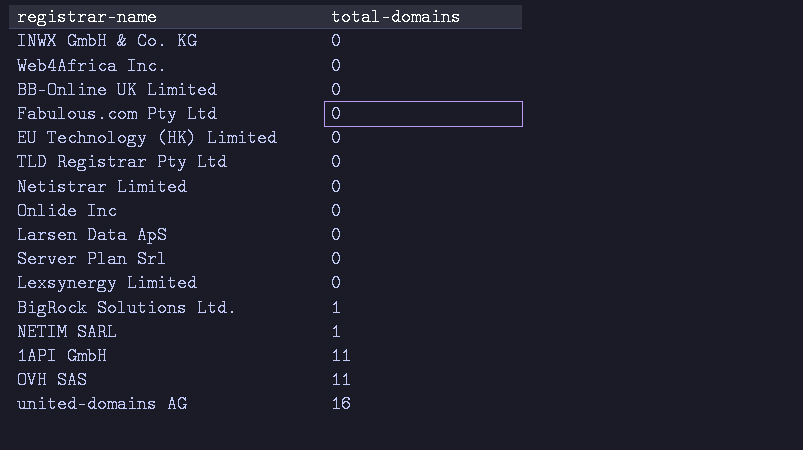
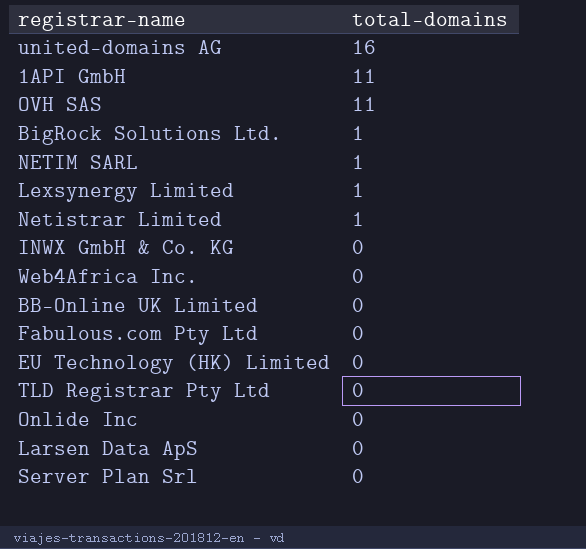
row order: total-domains ascending -> total-domains descending
Lexsynergy Limited | total-domains: 0 -> 1
Netistrar Limited | total-domains: 0 -> 1

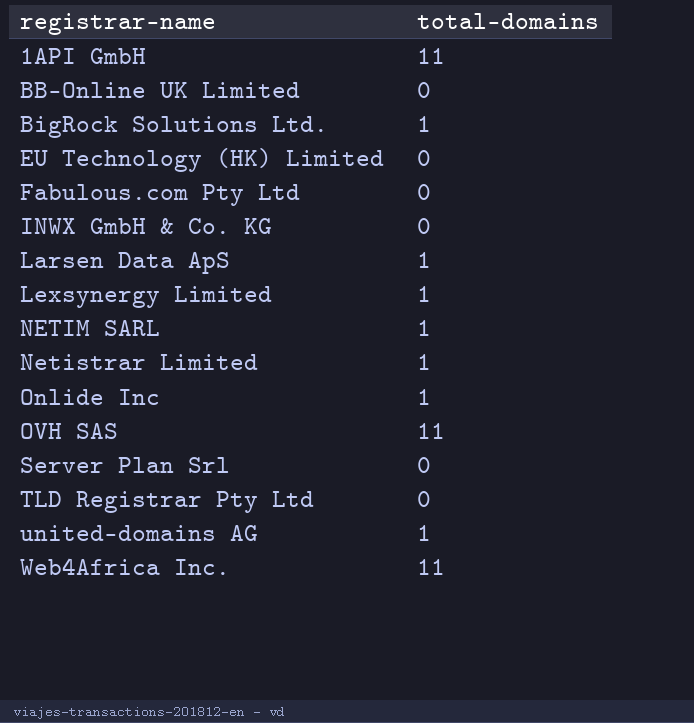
row order: total-domains descending -> registrar-name ascending
Larsen Data ApS | total-domains: 0 -> 1
Onlide Inc | total-domains: 0 -> 1
united-domains AG | total-domains: 16 -> 1
Web4Africa Inc. | total-domains: 0 -> 11

